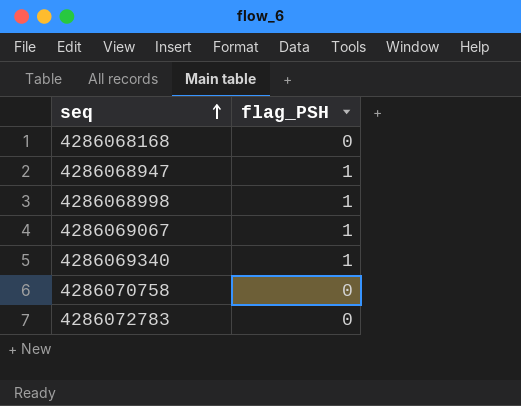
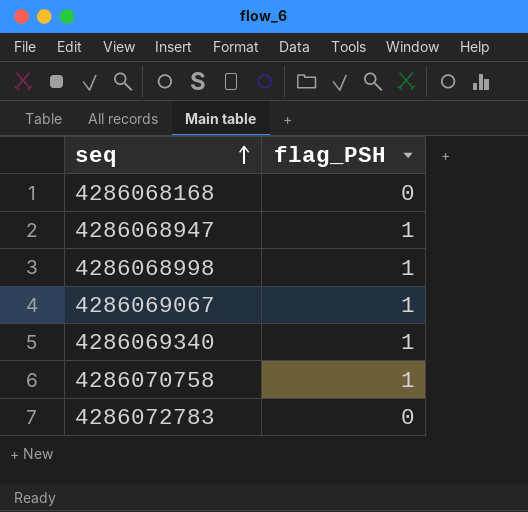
4286070758 | flag_PSH: 0 -> 1

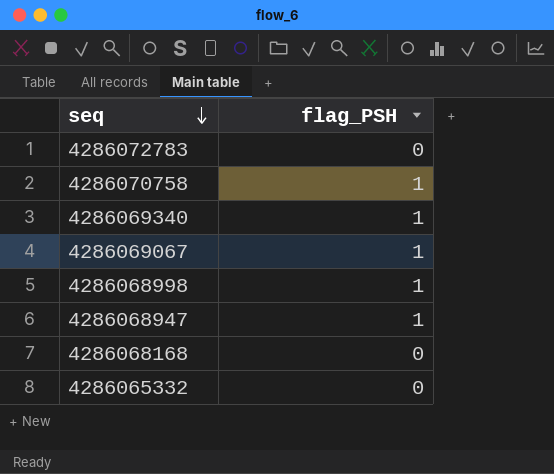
row order: seq ascending -> seq descending
row 4286065332: none -> 0

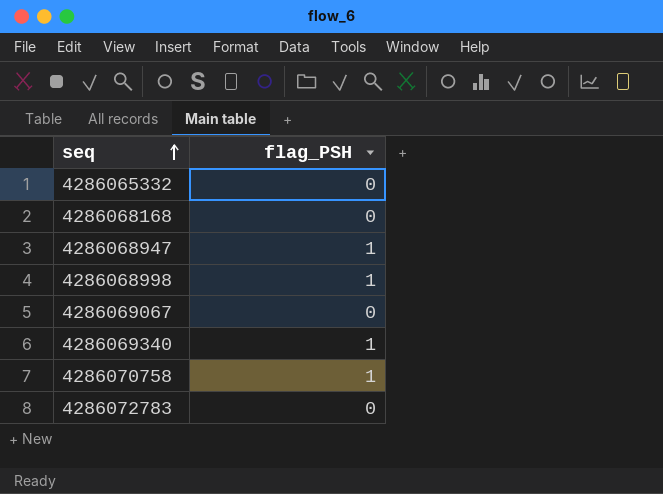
row order: seq descending -> seq ascending
4286069067 | flag_PSH: 1 -> 0

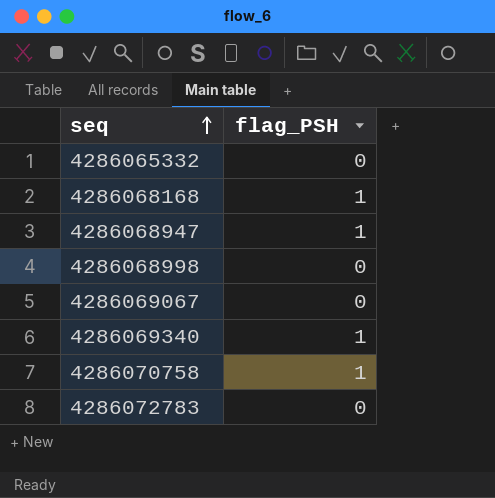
4286068168 | flag_PSH: 0 -> 1
4286068998 | flag_PSH: 1 -> 0

